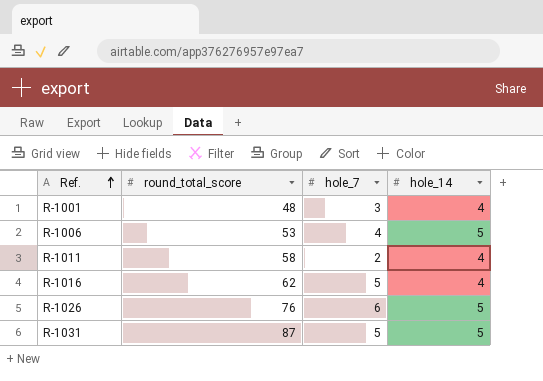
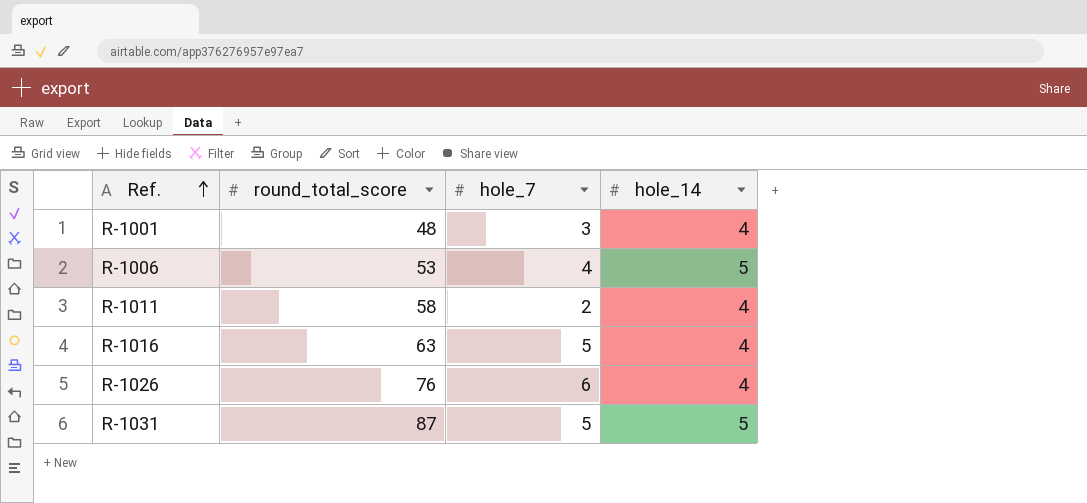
R-1016 | round_total_score: 62 -> 63
R-1026 | hole_14: 5 -> 4

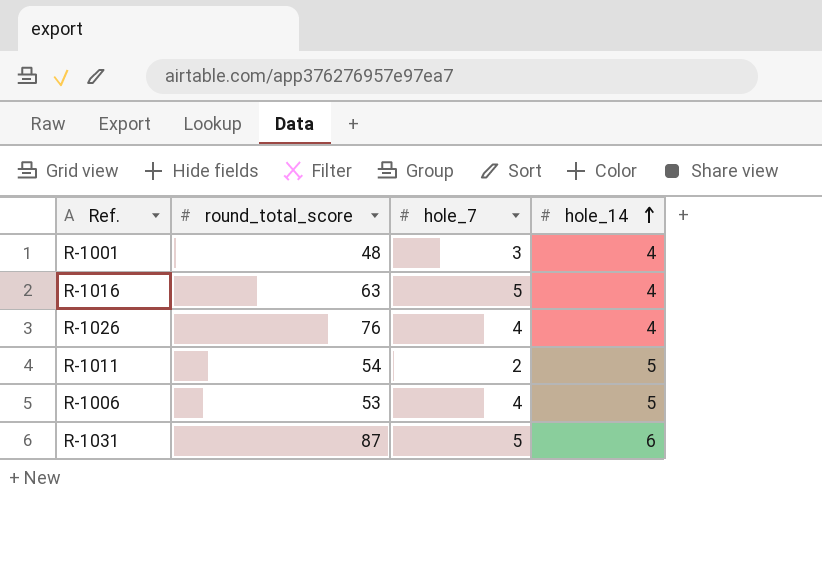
row order: Ref. ascending -> hole_14 ascending
R-1026 | hole_7: 6 -> 4
R-1011 | round_total_score: 58 -> 54
R-1011 | hole_14: 4 -> 5
R-1031 | hole_14: 5 -> 6

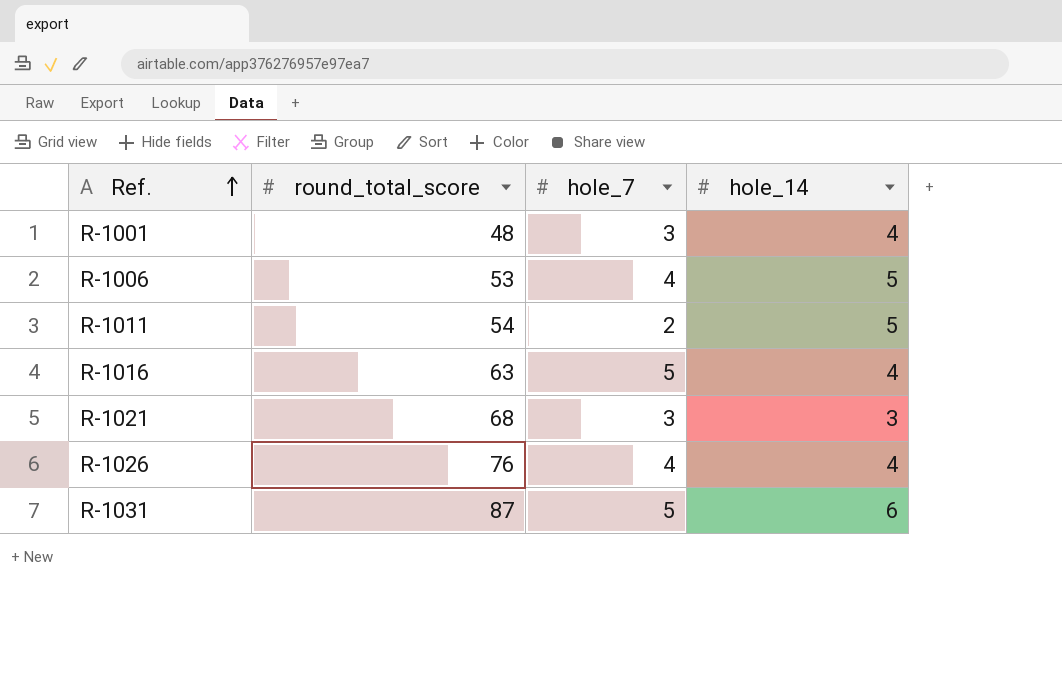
row order: hole_14 ascending -> Ref. ascending
row R-1021: none -> 68 | 3 | 3

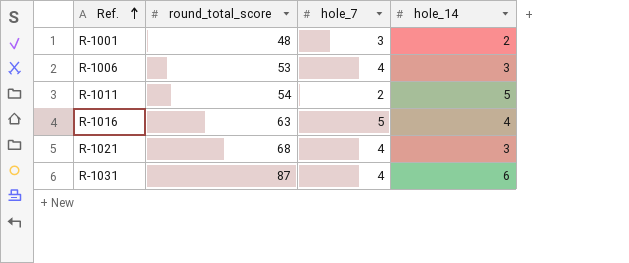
row R-1026: 76 | 4 | 4 -> none
R-1001 | hole_14: 4 -> 2
R-1006 | hole_14: 5 -> 3
R-1021 | hole_7: 3 -> 4
R-1031 | hole_7: 5 -> 4

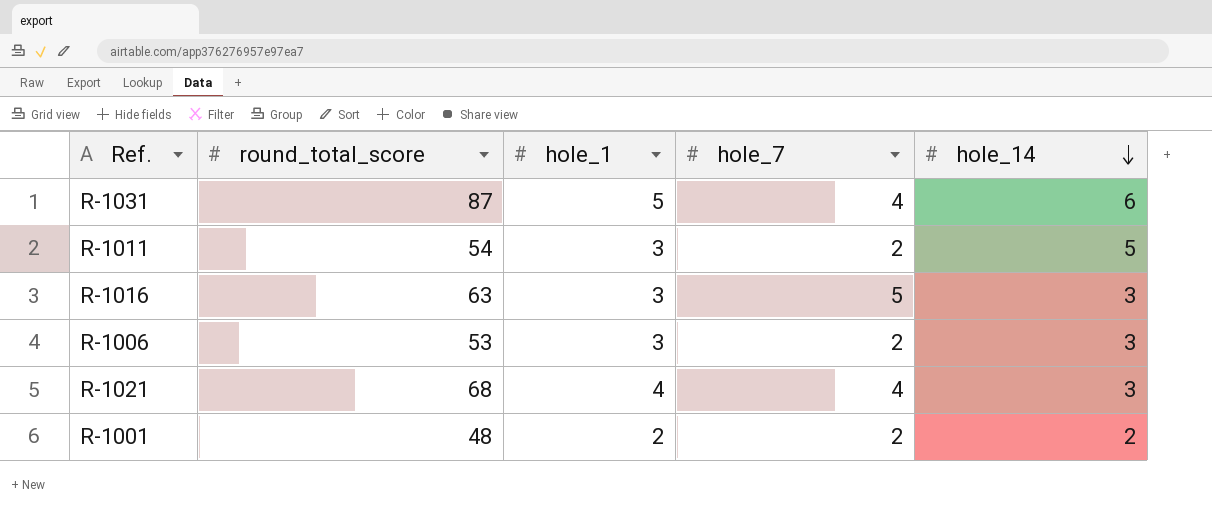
row order: Ref. ascending -> hole_14 descending
column hole_1 | position: none -> 3
R-1016 | hole_14: 4 -> 3
R-1006 | hole_7: 4 -> 2
R-1001 | hole_7: 3 -> 2

